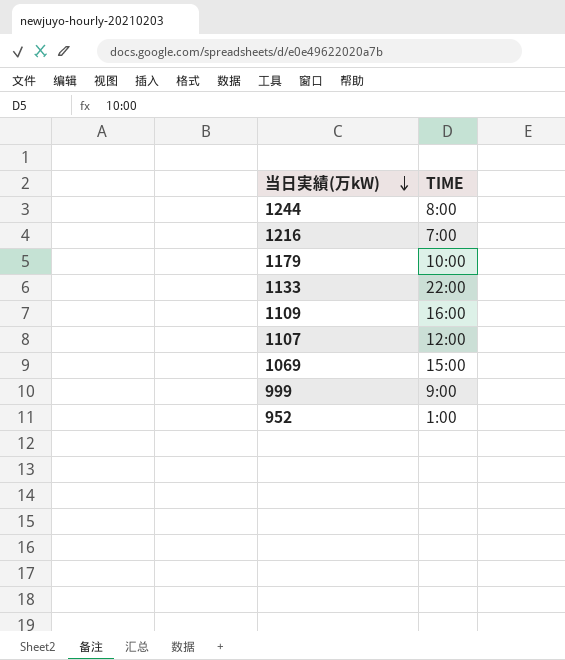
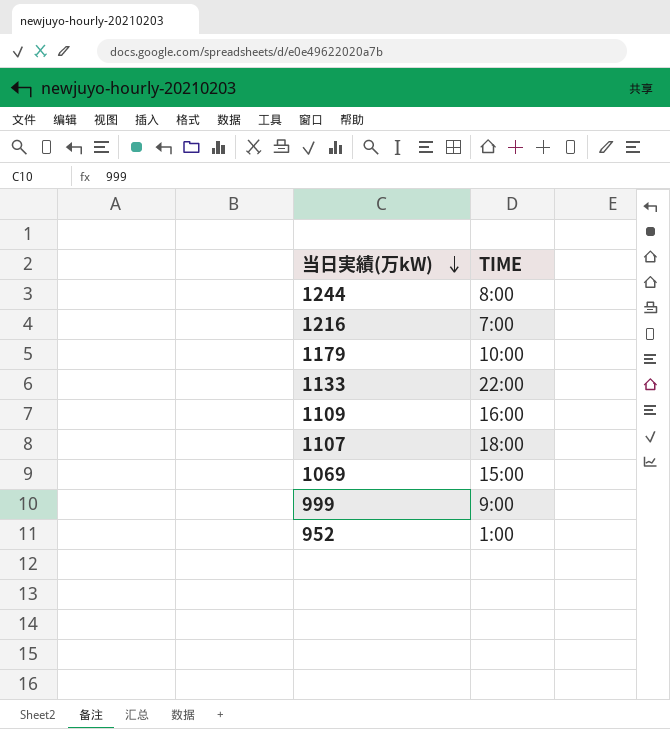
1107 | TIME: 12:00 -> 18:00

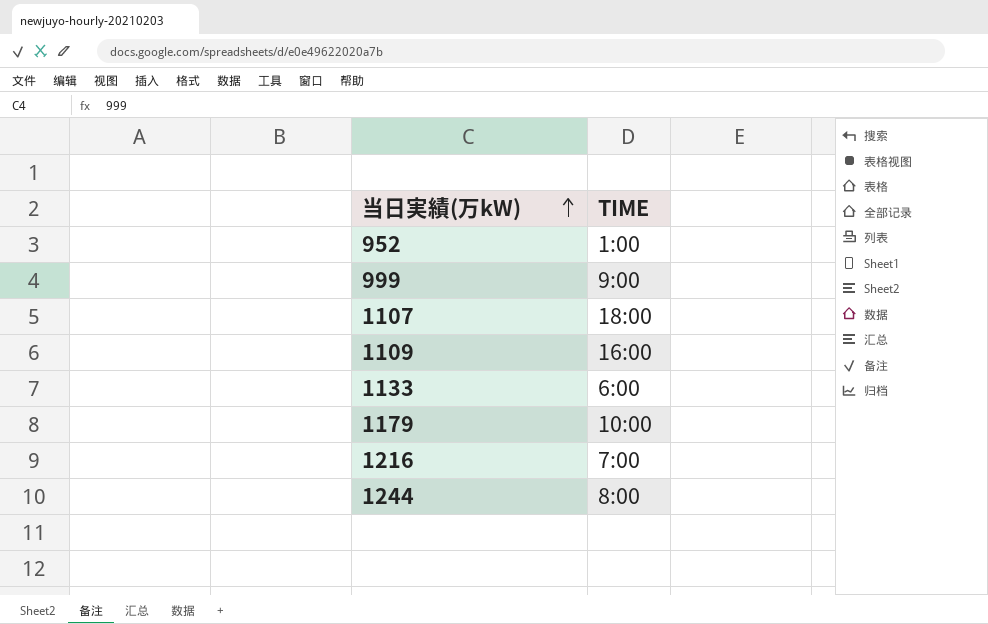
row order: 当日実績(万kW) descending -> 当日実績(万kW) ascending
row 1069: 15:00 -> none
1133 | TIME: 22:00 -> 6:00

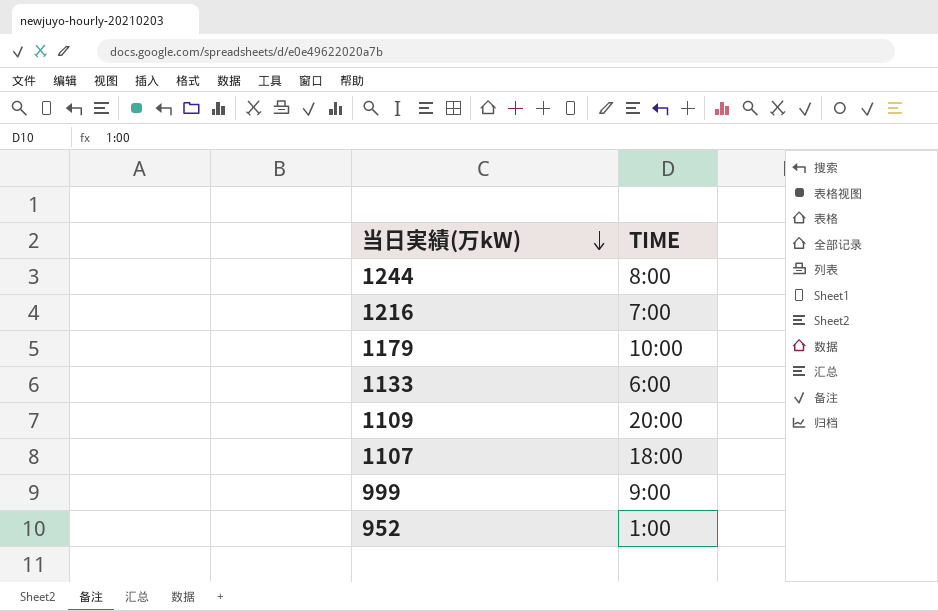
row order: 当日実績(万kW) ascending -> 当日実績(万kW) descending
1109 | TIME: 16:00 -> 20:00

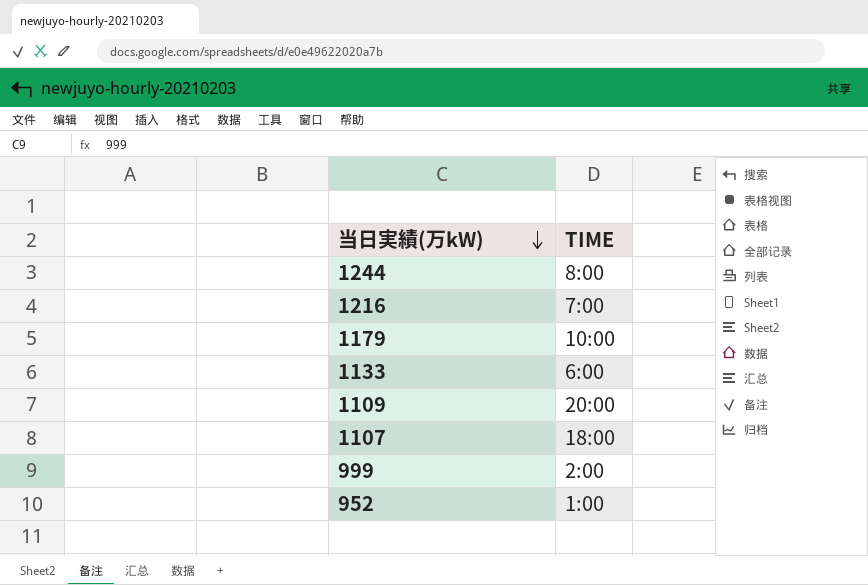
999 | TIME: 9:00 -> 2:00

